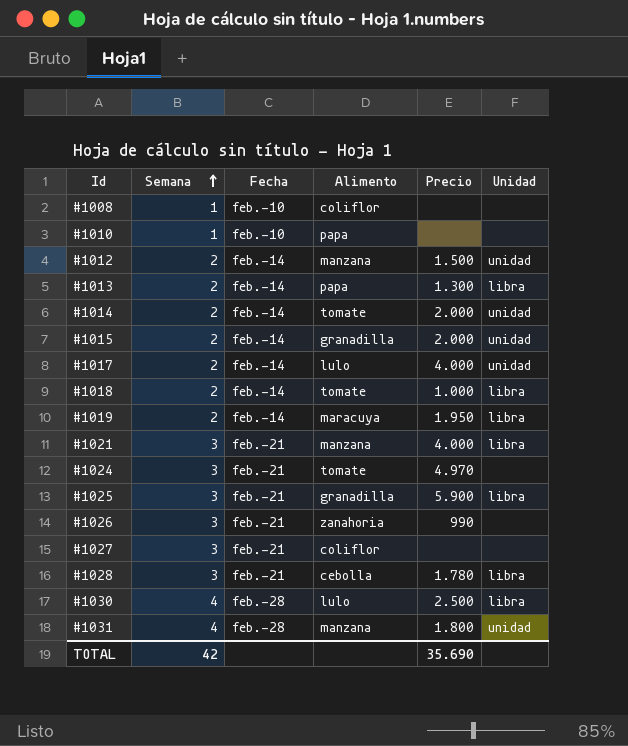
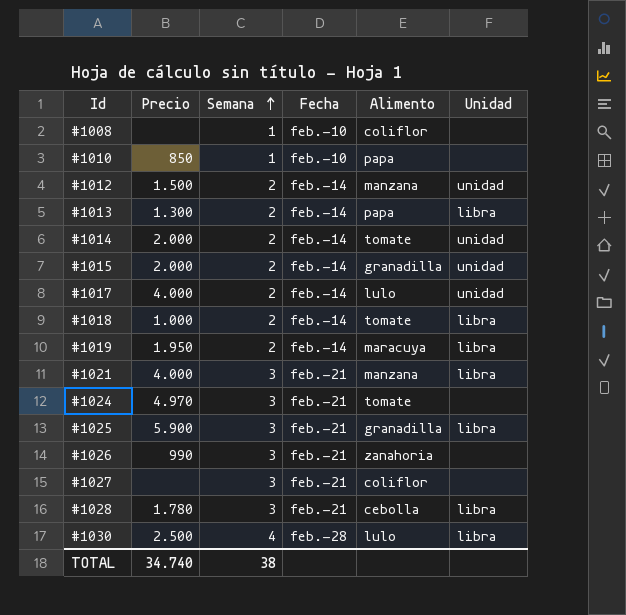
column Precio | position: 5 -> 2
row #1031: 4 | feb.-28 | manzana | 1.800 | unidad -> none
#1010 | Precio: none -> 850
TOTAL | Precio: 35.690 -> 34.740
TOTAL | Semana: 42 -> 38

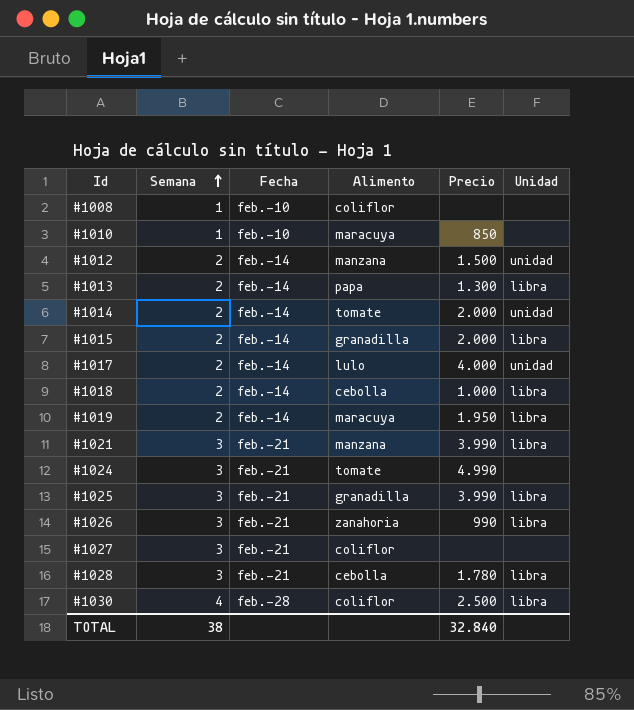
column Precio | position: 2 -> 5
#1010 | Alimento: papa -> maracuya
#1015 | Unidad: unidad -> libra
#1018 | Alimento: tomate -> cebolla
#1021 | Precio: 4.000 -> 3.990
#1024 | Precio: 4.970 -> 4.990
#1025 | Precio: 5.900 -> 3.990
#1026 | Unidad: none -> libra
#1030 | Alimento: lulo -> coliflor
TOTAL | Precio: 34.740 -> 32.840

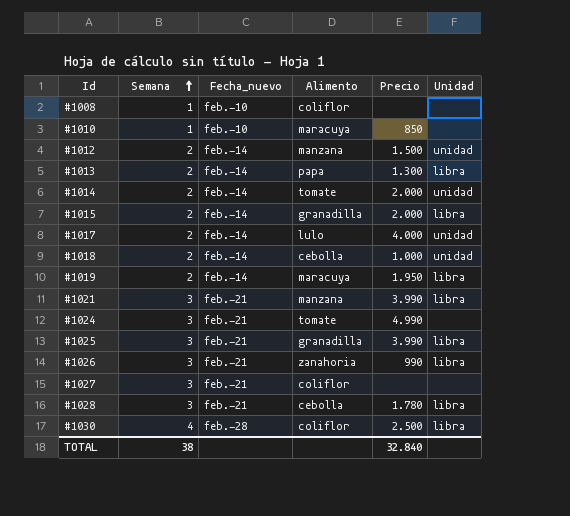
column name: Fecha -> Fecha_nuevo
#1018 | Unidad: libra -> unidad

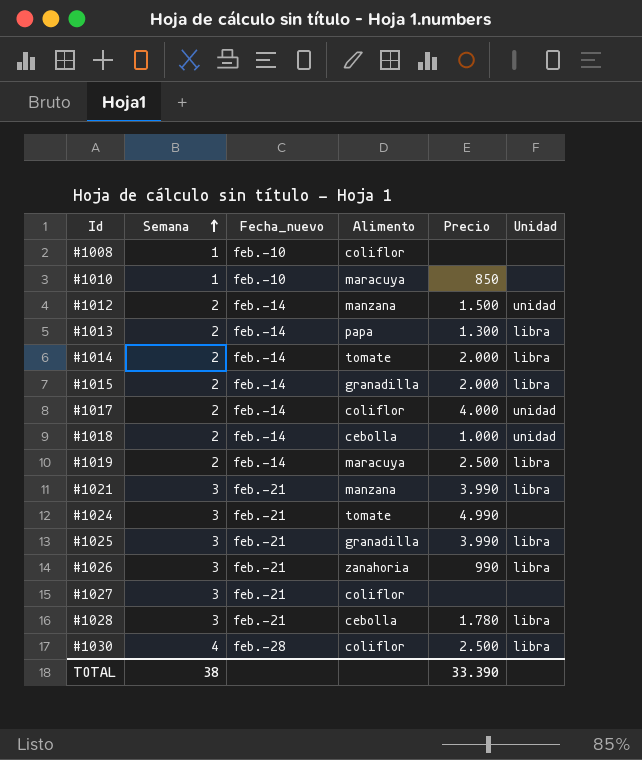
#1014 | Unidad: unidad -> libra
#1017 | Alimento: lulo -> coliflor
#1019 | Precio: 1.950 -> 2.500
TOTAL | Precio: 32.840 -> 33.390

